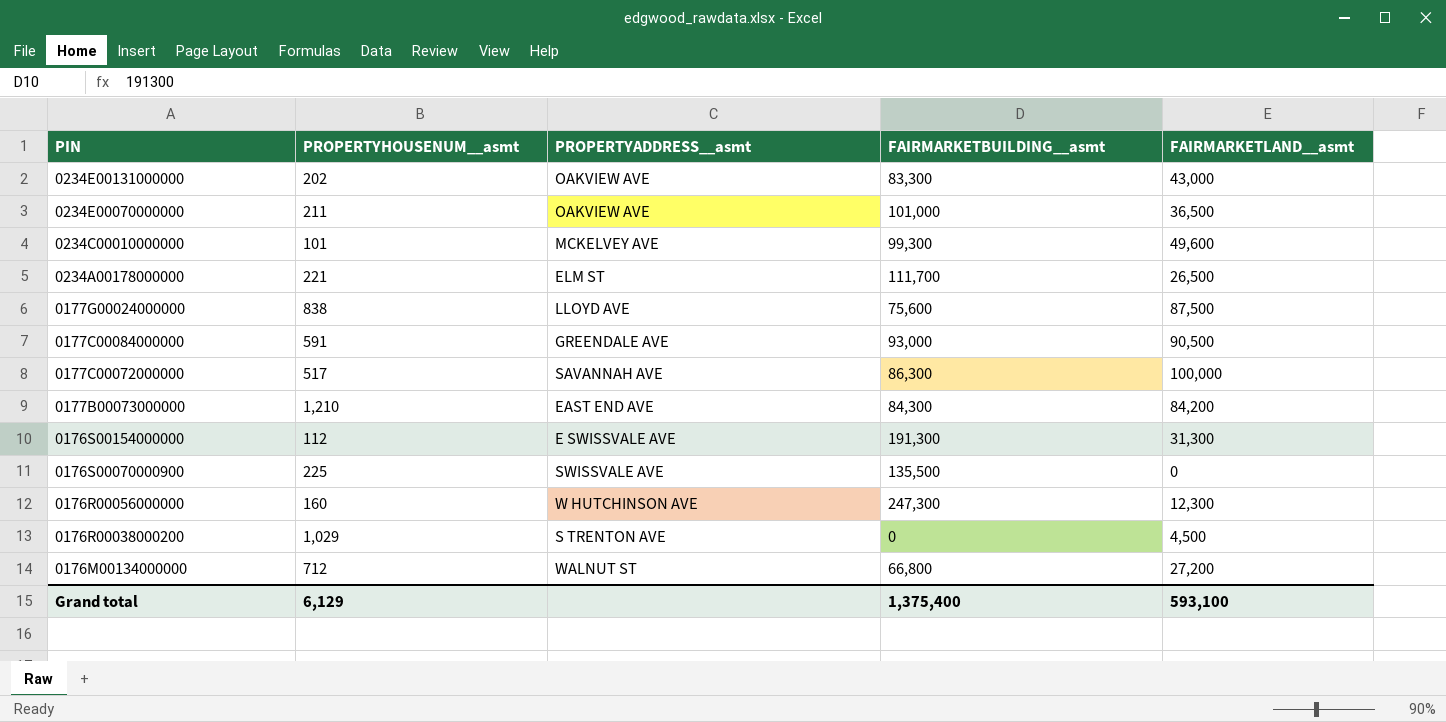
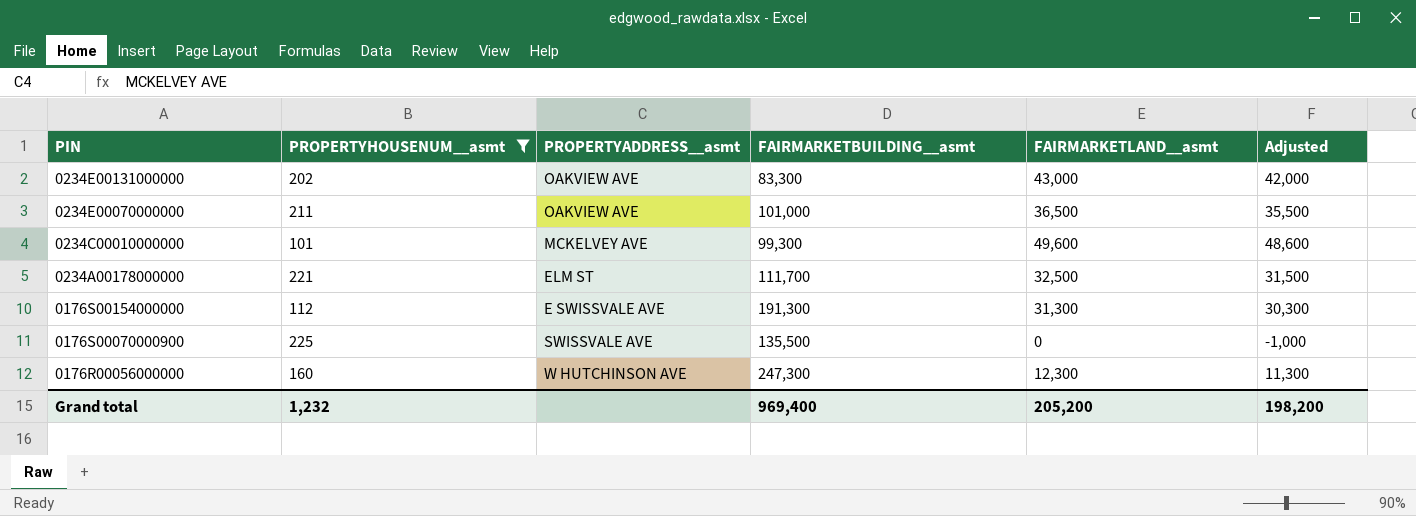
filter: none -> PROPERTYHOUSENUM__asmt <= 225
column Adjusted | formula: none -> [FAIRMARKETLAND__asmt] - 1000
0234A00178000000 | FAIRMARKETLAND__asmt: 26,500 -> 32,500
Grand total | PROPERTYHOUSENUM__asmt: 6,129 -> 1,232
Grand total | FAIRMARKETBUILDING__asmt: 1,375,400 -> 969,400
Grand total | FAIRMARKETLAND__asmt: 593,100 -> 205,200

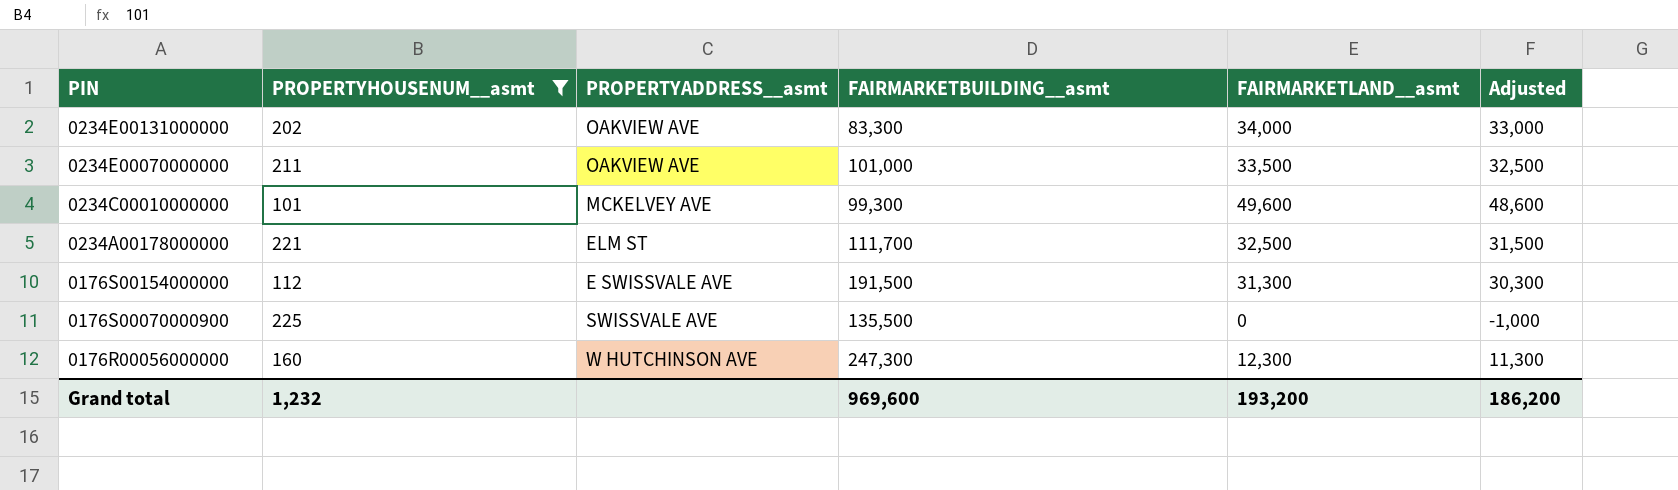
0234E00131000000 | FAIRMARKETLAND__asmt: 43,000 -> 34,000
0234E00131000000 | Adjusted: 42,000 -> 33,000
0234E00070000000 | FAIRMARKETLAND__asmt: 36,500 -> 33,500
0234E00070000000 | Adjusted: 35,500 -> 32,500
0176S00154000000 | FAIRMARKETBUILDING__asmt: 191,300 -> 191,500
Grand total | FAIRMARKETBUILDING__asmt: 969,400 -> 969,600
Grand total | FAIRMARKETLAND__asmt: 205,200 -> 193,200
Grand total | Adjusted: 198,200 -> 186,200

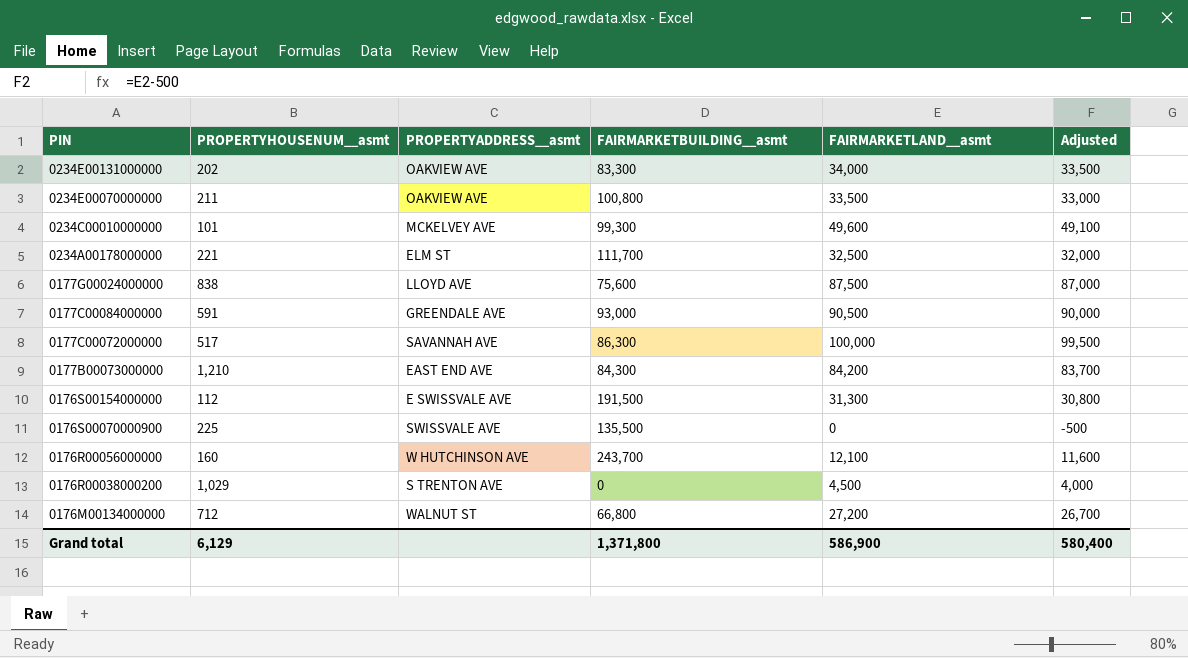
filter: PROPERTYHOUSENUM__asmt <= 225 -> none
column Adjusted | formula: [FAIRMARKETLAND__asmt] - 1000 -> [FAIRMARKETLAND__asmt] - 500
0234E00070000000 | FAIRMARKETBUILDING__asmt: 101,000 -> 100,800
0176R00056000000 | FAIRMARKETBUILDING__asmt: 247,300 -> 243,700
0176R00056000000 | FAIRMARKETLAND__asmt: 12,300 -> 12,100
Grand total | PROPERTYHOUSENUM__asmt: 1,232 -> 6,129
Grand total | FAIRMARKETBUILDING__asmt: 969,600 -> 1,371,800
Grand total | FAIRMARKETLAND__asmt: 193,200 -> 586,900
Grand total | Adjusted: 186,200 -> 580,400

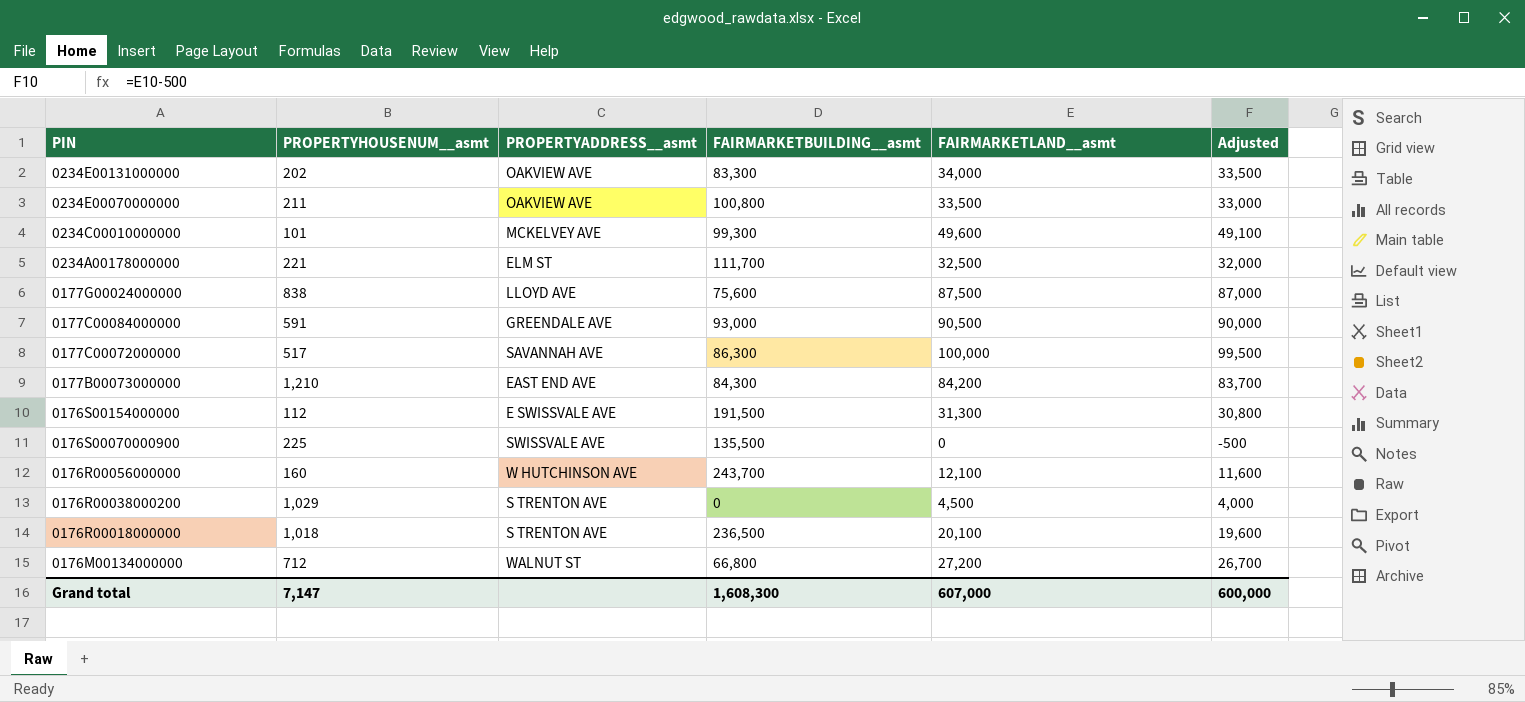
row 0176R00018000000: none -> 1,018 | S TRENTON AVE | 236,500 | 20,100 | 19,600
Grand total | PROPERTYHOUSENUM__asmt: 6,129 -> 7,147
Grand total | FAIRMARKETBUILDING__asmt: 1,371,800 -> 1,608,300
Grand total | FAIRMARKETLAND__asmt: 586,900 -> 607,000
Grand total | Adjusted: 580,400 -> 600,000

